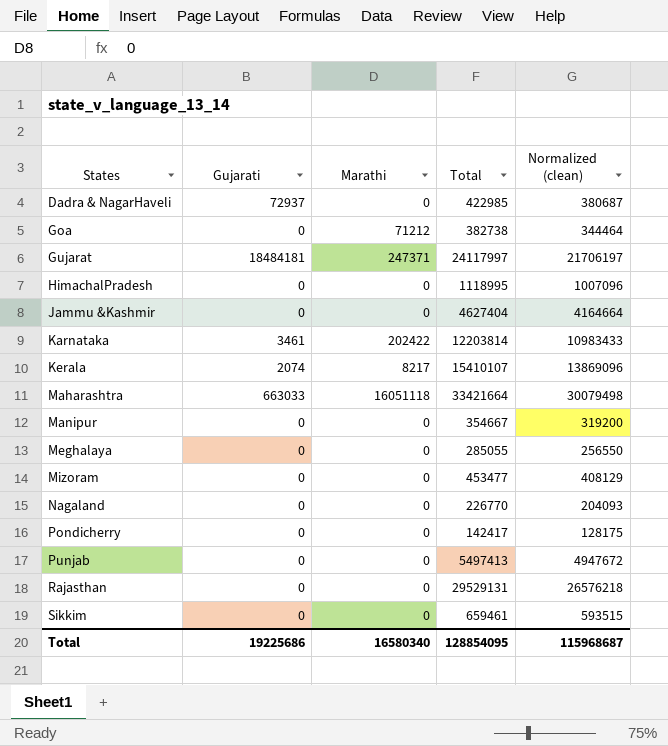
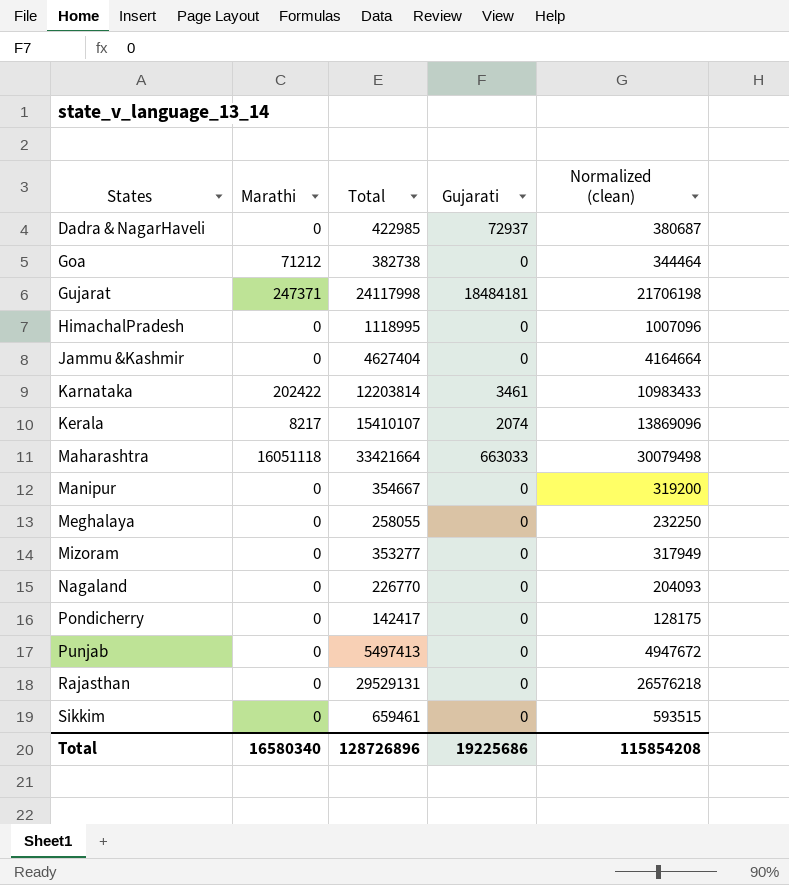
column Gujarati | position: 2 -> 4
Gujarat | Total: 24117997 -> 24117998
Gujarat | Normalized (clean): 21706197 -> 21706198
Meghalaya | Total: 285055 -> 258055
Meghalaya | Normalized (clean): 256550 -> 232250
Mizoram | Total: 453477 -> 353277
Mizoram | Normalized (clean): 408129 -> 317949
Total | Total: 128854095 -> 128726896
Total | Normalized (clean): 115968687 -> 115854208

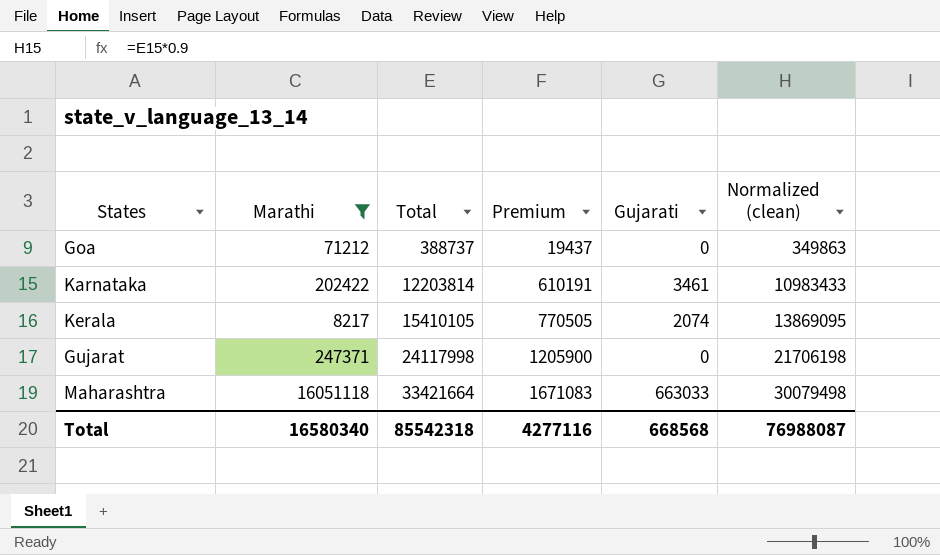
filter: none -> Marathi != 0
row order: States ascending -> Total ascending
column Premium | formula: none -> [Total] * 0.05
Goa | Total: 382738 -> 388737
Goa | Normalized (clean): 344464 -> 349863
Kerala | Total: 15410107 -> 15410105
Kerala | Normalized (clean): 13869096 -> 13869095
Gujarat | Gujarati: 18484181 -> 0
Total | Total: 128726896 -> 85542318
Total | Gujarati: 19225686 -> 668568
Total | Normalized (clean): 115854208 -> 76988087

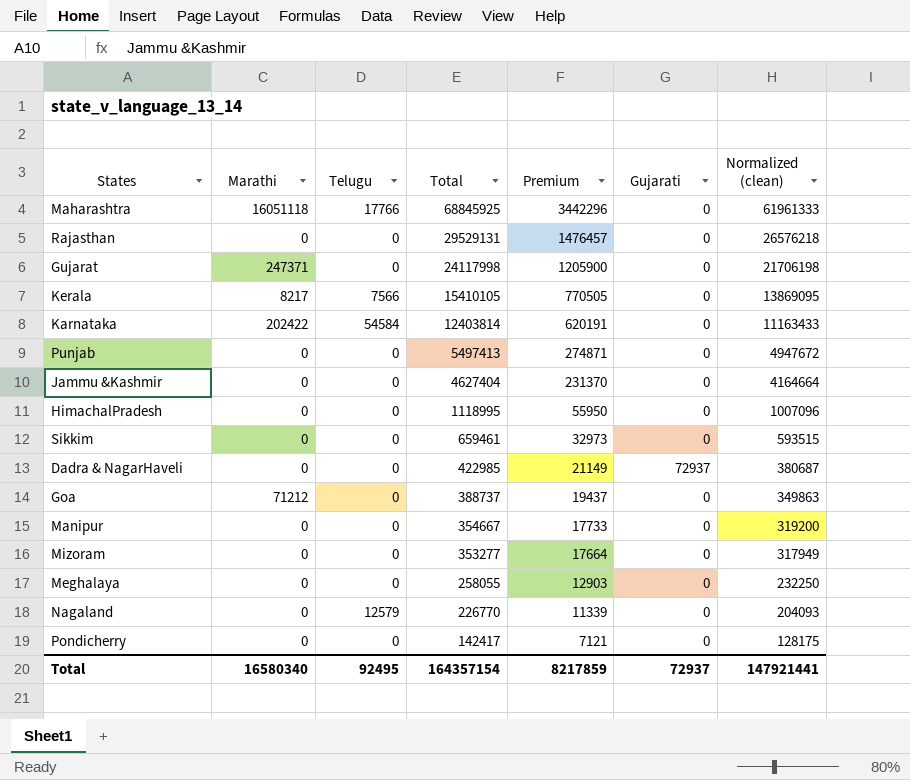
filter: Marathi != 0 -> none
row order: Total ascending -> Total descending
column Telugu | position: none -> 3
Maharashtra | Total: 33421664 -> 68845925
Maharashtra | Premium: 1671083 -> 3442296
Maharashtra | Gujarati: 663033 -> 0
Maharashtra | Normalized (clean): 30079498 -> 61961333
Kerala | Gujarati: 2074 -> 0
Karnataka | Total: 12203814 -> 12403814
Karnataka | Premium: 610191 -> 620191
Karnataka | Gujarati: 3461 -> 0
Karnataka | Normalized (clean): 10983433 -> 11163433
Total | Total: 85542318 -> 164357154
Total | Premium: 4277116 -> 8217859
Total | Gujarati: 668568 -> 72937
Total | Normalized (clean): 76988087 -> 147921441

